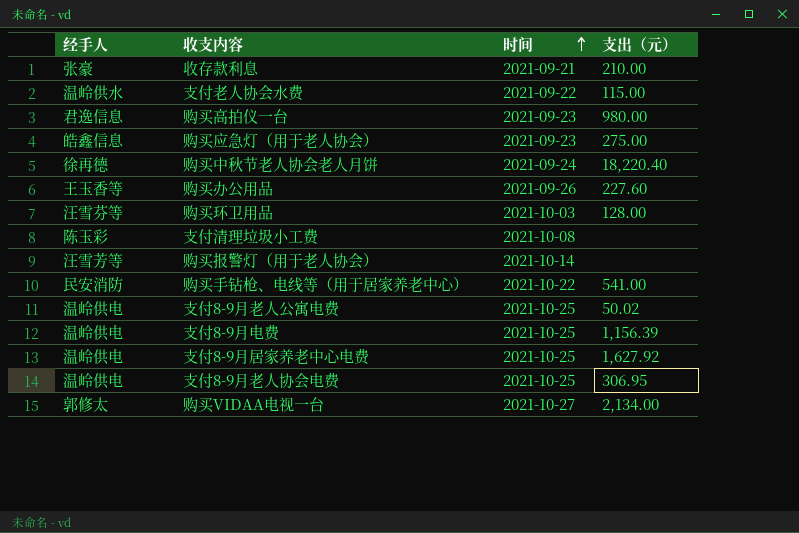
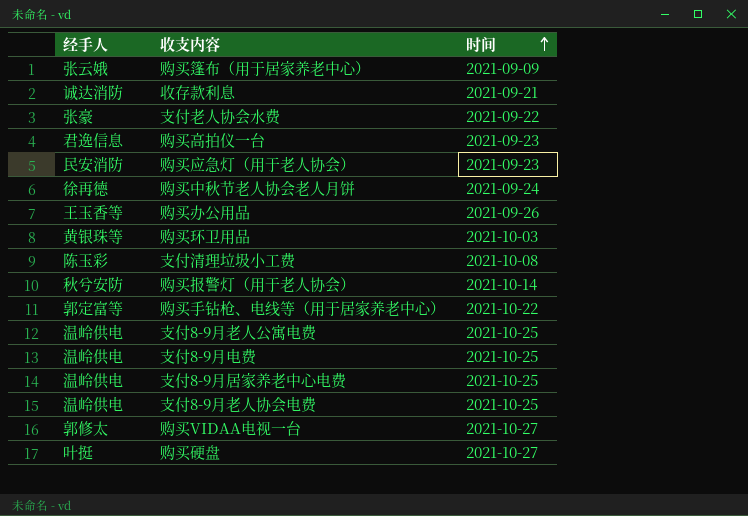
column 支出（元） | position: 4 -> none
row 购买篷布（用于居家养老中心）: none -> 张云娥 | 2021-09-09
收存款利息 | 经手人: 张豪 -> 诚达消防
支付老人协会水费 | 经手人: 温岭供水 -> 张豪
购买应急灯（用于老人协会） | 经手人: 皓鑫信息 -> 民安消防
购买环卫用品 | 经手人: 汪雪芬等 -> 黄银珠等
购买报警灯（用于老人协会） | 经手人: 汪雪芳等 -> 秋兮安防
购买手钻枪、电线等（用于居家养老中心） | 经手人: 民安消防 -> 郭定富等
row 购买硬盘: none -> 叶挺 | 2021-10-27

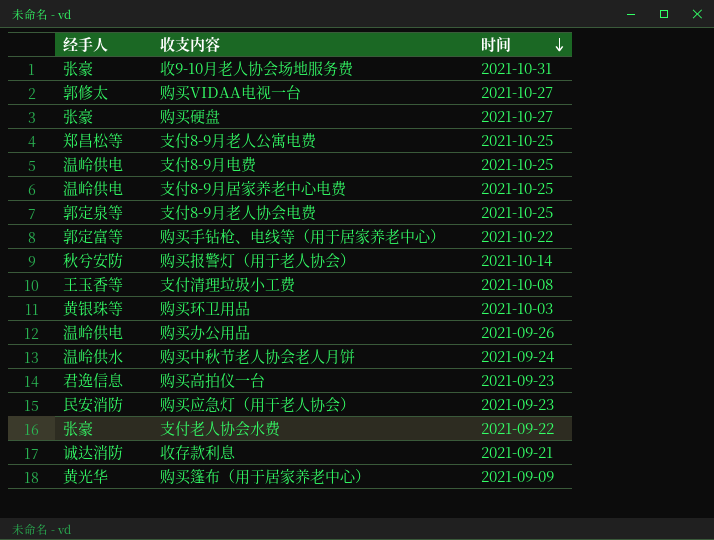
row order: 时间 ascending -> 时间 descending
row 收9-10月老人协会场地服务费: none -> 张豪 | 2021-10-31
购买硬盘 | 经手人: 叶挺 -> 张豪
支付8-9月老人公寓电费 | 经手人: 温岭供电 -> 郑昌松等
支付8-9月老人协会电费 | 经手人: 温岭供电 -> 郭定泉等
支付清理垃圾小工费 | 经手人: 陈玉彩 -> 王玉香等
购买办公用品 | 经手人: 王玉香等 -> 温岭供电
购买中秋节老人协会老人月饼 | 经手人: 徐再德 -> 温岭供水
购买篷布（用于居家养老中心） | 经手人: 张云娥 -> 黄光华

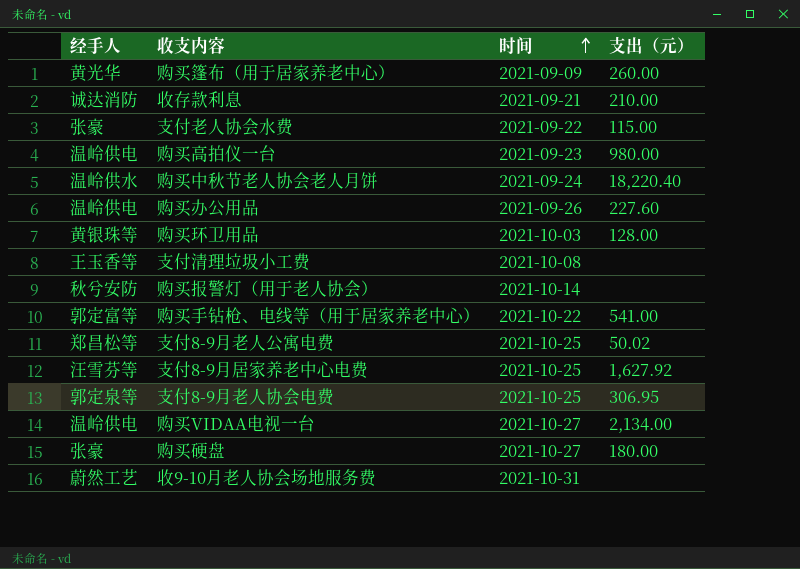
row order: 时间 descending -> 时间 ascending
column 支出（元） | position: none -> 4
row 支付8-9月电费: 温岭供电 | 2021-10-25 -> none
row 购买应急灯（用于老人协会）: 民安消防 | 2021-09-23 -> none
购买高拍仪一台 | 经手人: 君逸信息 -> 温岭供电
支付8-9月居家养老中心电费 | 经手人: 温岭供电 -> 汪雪芬等
购买VIDAA电视一台 | 经手人: 郭修太 -> 温岭供电
收9-10月老人协会场地服务费 | 经手人: 张豪 -> 蔚然工艺

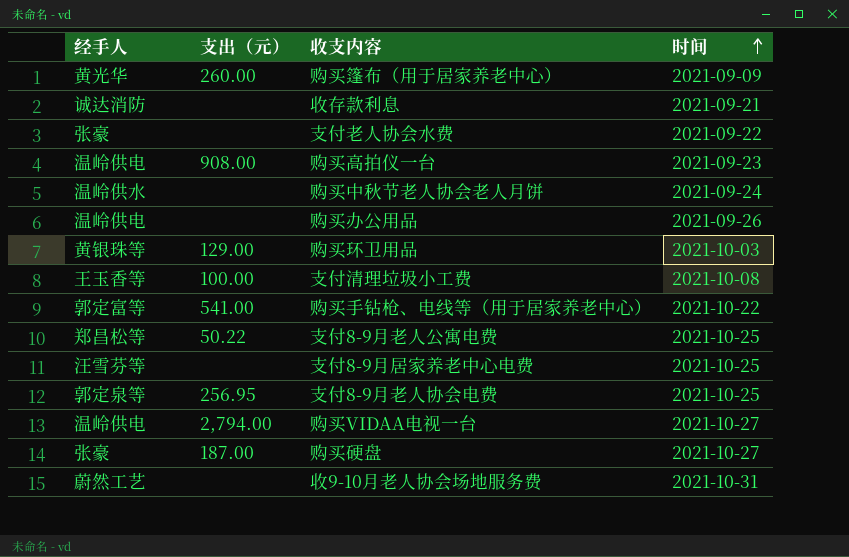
column 支出（元） | position: 4 -> 2
row 购买报警灯（用于老人协会）: 秋兮安防 | 2021-10-14 | none -> none
收存款利息 | 支出（元）: 210.00 -> none
支付老人协会水费 | 支出（元）: 115.00 -> none
购买高拍仪一台 | 支出（元）: 980.00 -> 908.00
购买中秋节老人协会老人月饼 | 支出（元）: 18,220.40 -> none
购买办公用品 | 支出（元）: 227.60 -> none
购买环卫用品 | 支出（元）: 128.00 -> 129.00
支付清理垃圾小工费 | 支出（元）: none -> 100.00
支付8-9月老人公寓电费 | 支出（元）: 50.02 -> 50.22
支付8-9月居家养老中心电费 | 支出（元）: 1,627.92 -> none
支付8-9月老人协会电费 | 支出（元）: 306.95 -> 256.95
购买VIDAA电视一台 | 支出（元）: 2,134.00 -> 2,794.00
购买硬盘 | 支出（元）: 180.00 -> 187.00

